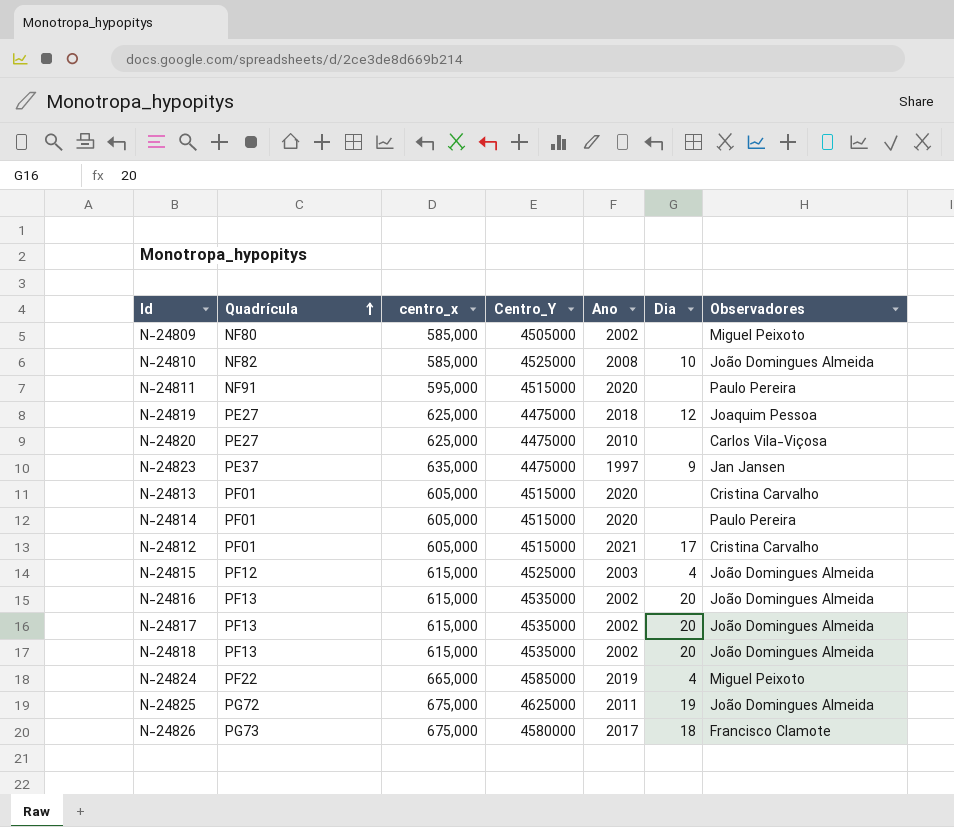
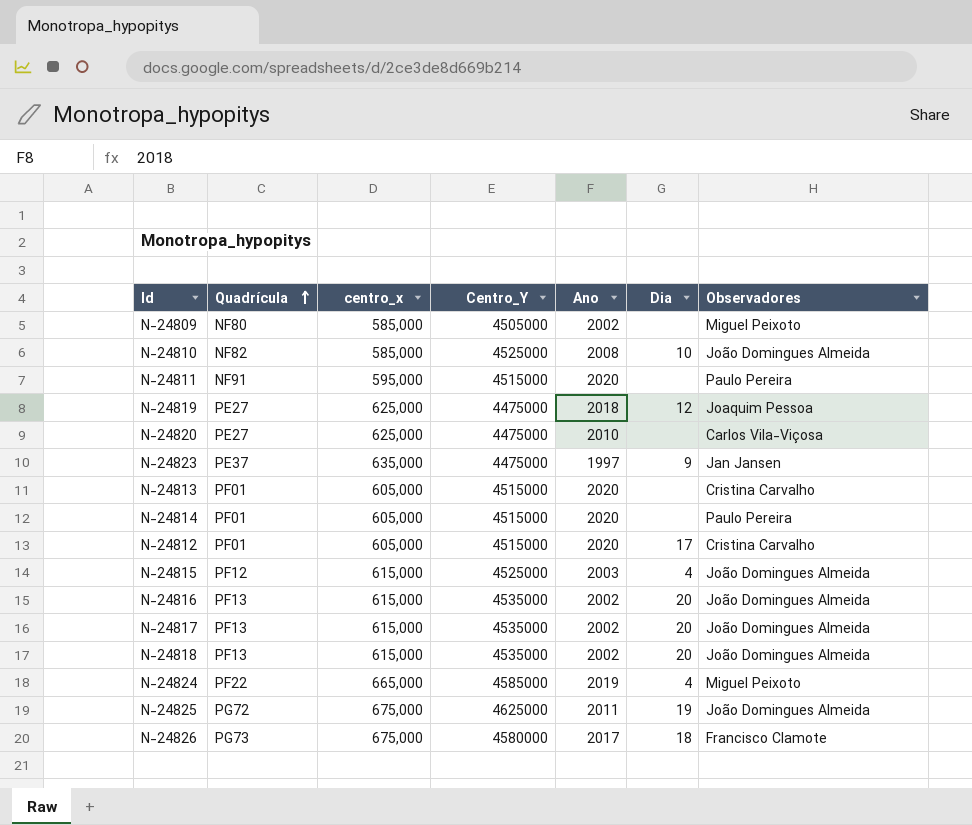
N-24812 | Ano: 2021 -> 2020

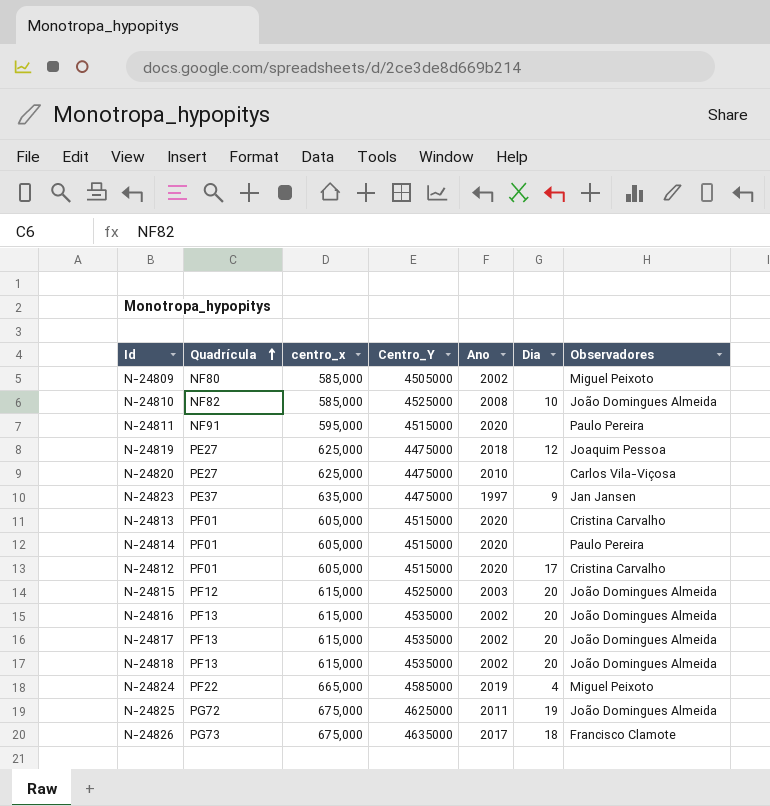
N-24815 | Dia: 4 -> 20
N-24826 | Centro_Y: 4580000 -> 4635000

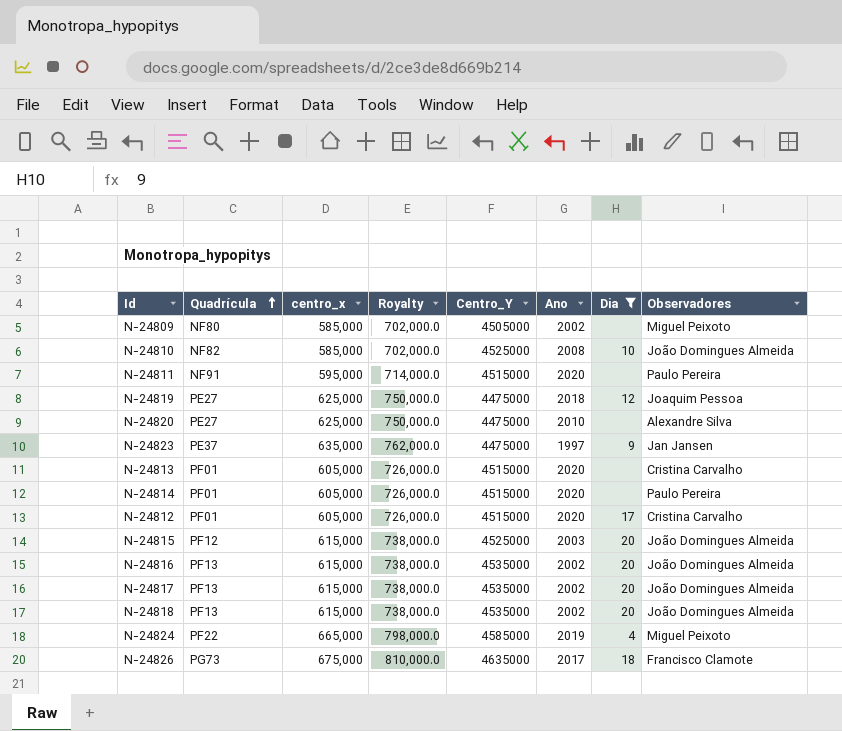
filter: none -> Dia != 19
column Royalty | formula: none -> [centro_x] * 1.2
N-24820 | Observadores: Carlos Vila-Viçosa -> Alexandre Silva

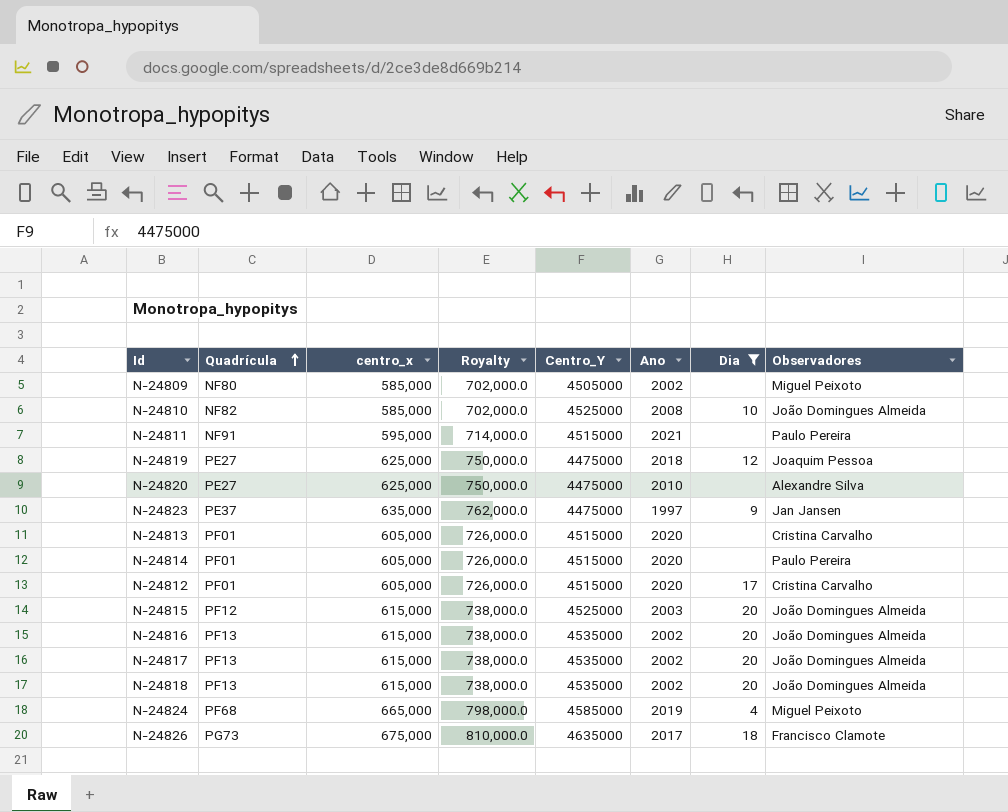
N-24811 | Ano: 2020 -> 2021
N-24824 | Quadrícula: PF22 -> PF68

